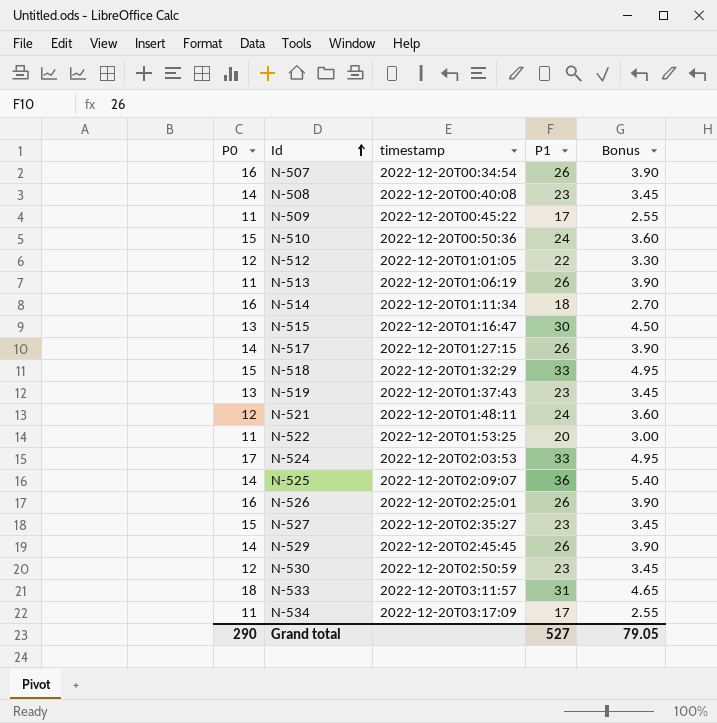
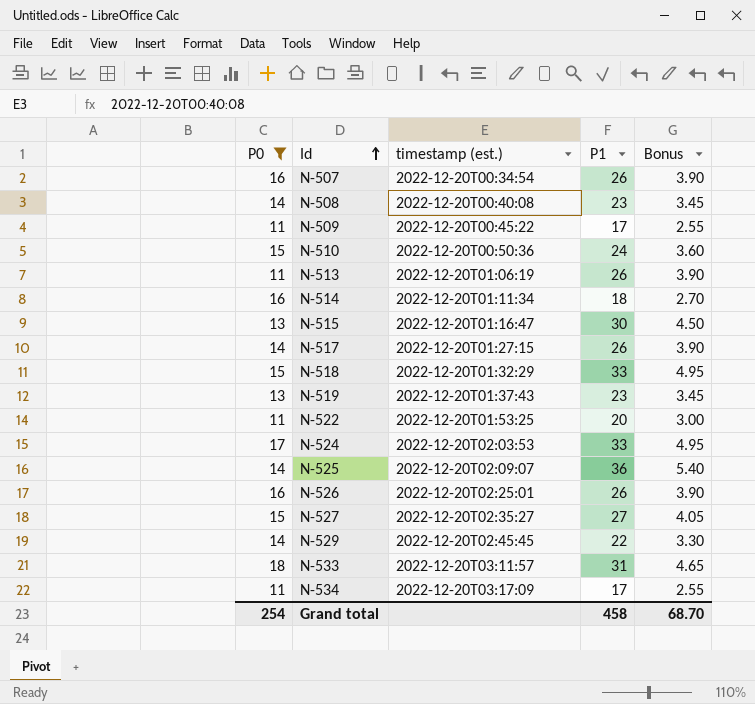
filter: none -> P0 != 12
column name: timestamp -> timestamp (est.)
N-527 | P1: 23 -> 27
N-527 | Bonus: 3.45 -> 4.05
N-529 | P1: 26 -> 22
N-529 | Bonus: 3.90 -> 3.30
Grand total | P0: 290 -> 254
Grand total | P1: 527 -> 458
Grand total | Bonus: 79.05 -> 68.70

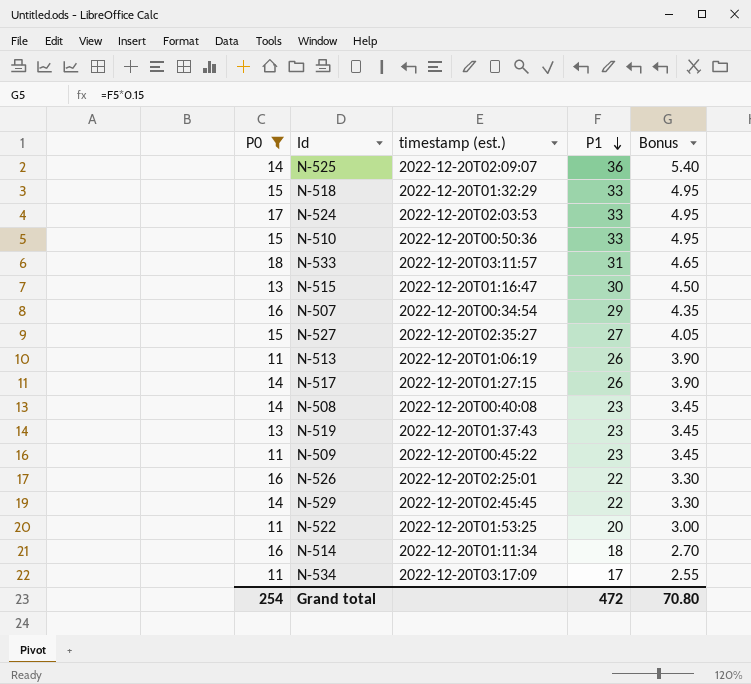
row order: Id ascending -> P1 descending
N-510 | P1: 24 -> 33
N-510 | Bonus: 3.60 -> 4.95
N-507 | P1: 26 -> 29
N-507 | Bonus: 3.90 -> 4.35
N-509 | P1: 17 -> 23
N-509 | Bonus: 2.55 -> 3.45
N-526 | P1: 26 -> 22
N-526 | Bonus: 3.90 -> 3.30
Grand total | P1: 458 -> 472
Grand total | Bonus: 68.70 -> 70.80

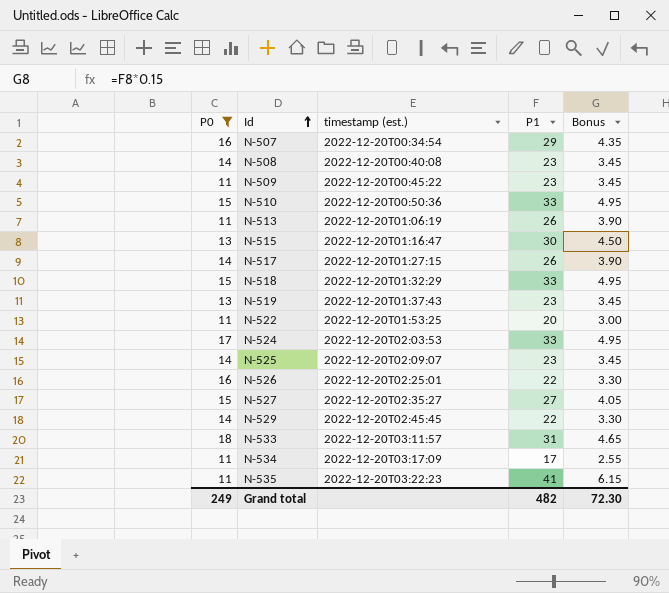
row order: P1 descending -> Id ascending
row N-514: 16 | 2022-12-20T01:11:34 | 18 | 2.70 -> none
N-525 | P1: 36 -> 23
N-525 | Bonus: 5.40 -> 3.45
row N-535: none -> 11 | 2022-12-20T03:22:23 | 41 | 6.15
Grand total | P0: 254 -> 249
Grand total | P1: 472 -> 482
Grand total | Bonus: 70.80 -> 72.30

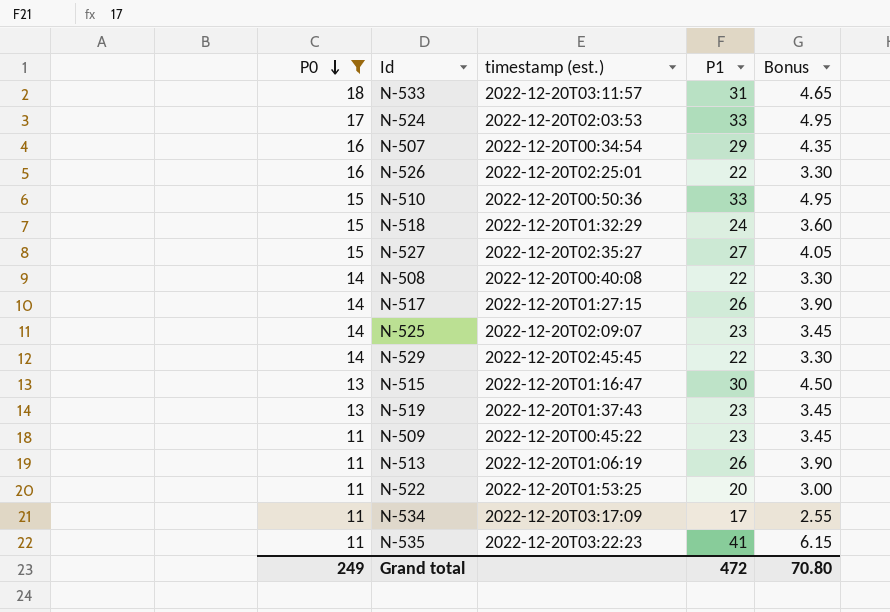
row order: Id ascending -> P0 descending
N-518 | P1: 33 -> 24
N-518 | Bonus: 4.95 -> 3.60
N-508 | P1: 23 -> 22
N-508 | Bonus: 3.45 -> 3.30
Grand total | P1: 482 -> 472
Grand total | Bonus: 72.30 -> 70.80

